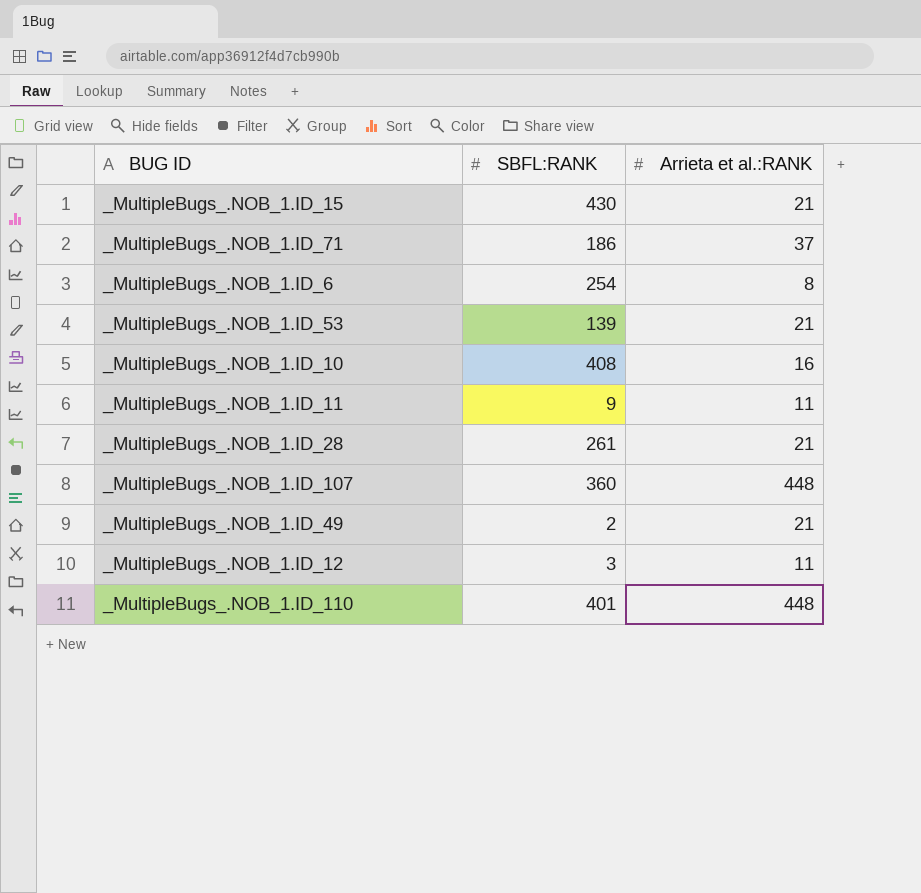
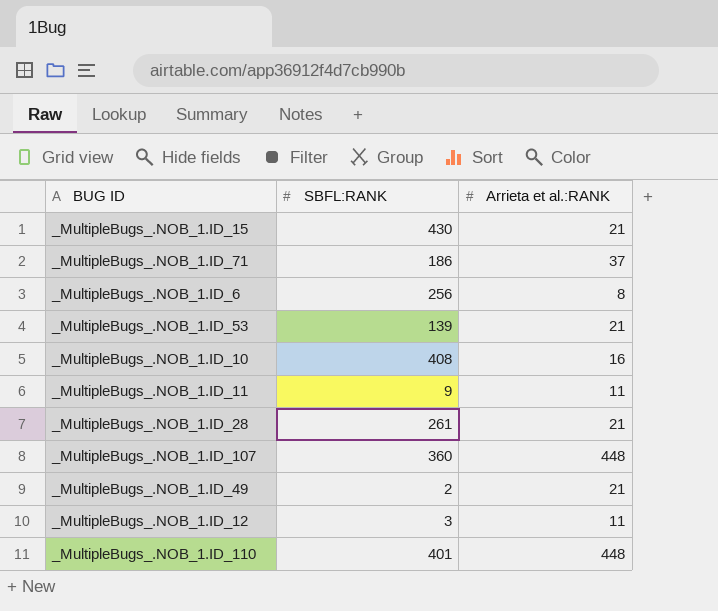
_MultipleBugs_.NOB_1.ID_6 | SBFL:RANK: 254 -> 256

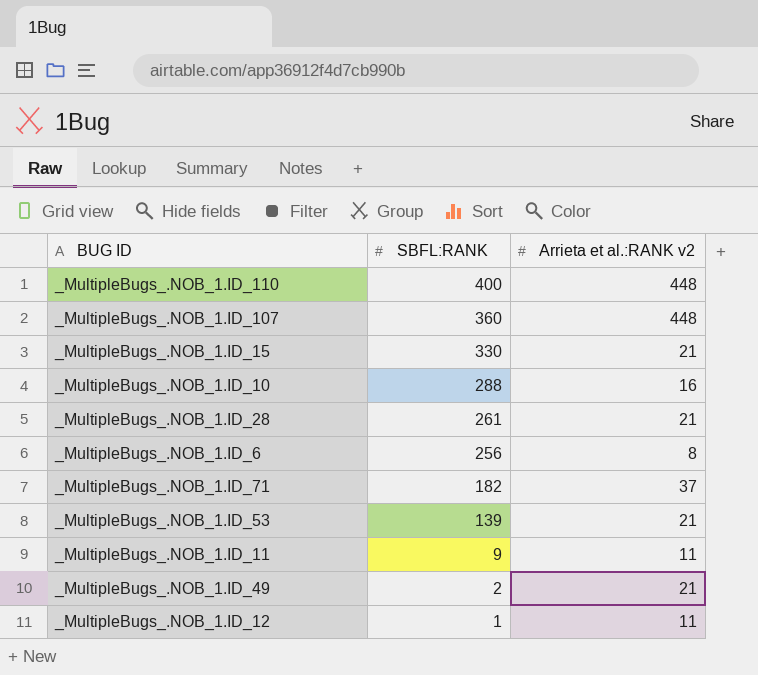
row order: none -> SBFL:RANK descending
column name: Arrieta et al.:RANK -> Arrieta et al.:RANK v2
_MultipleBugs_.NOB_1.ID_110 | SBFL:RANK: 401 -> 400
_MultipleBugs_.NOB_1.ID_15 | SBFL:RANK: 430 -> 330
_MultipleBugs_.NOB_1.ID_10 | SBFL:RANK: 408 -> 288
_MultipleBugs_.NOB_1.ID_71 | SBFL:RANK: 186 -> 182
_MultipleBugs_.NOB_1.ID_12 | SBFL:RANK: 3 -> 1

